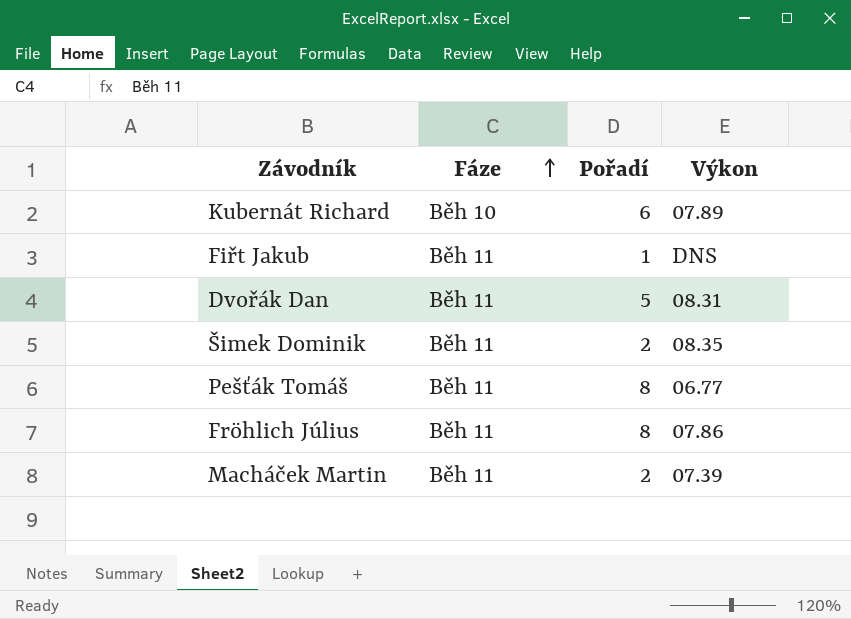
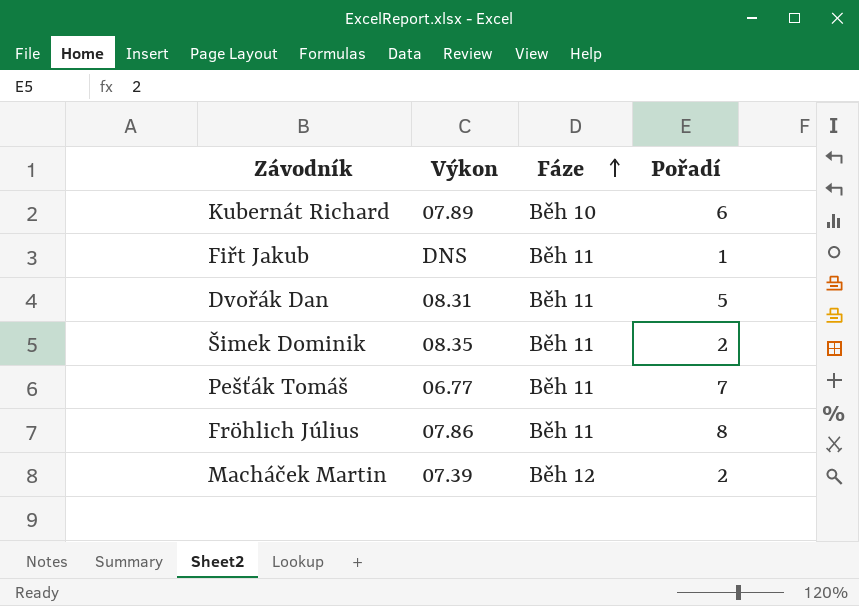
column Výkon | position: 4 -> 2
Pešťák Tomáš | Pořadí: 8 -> 7
Macháček Martin | Fáze: Běh 11 -> Běh 12

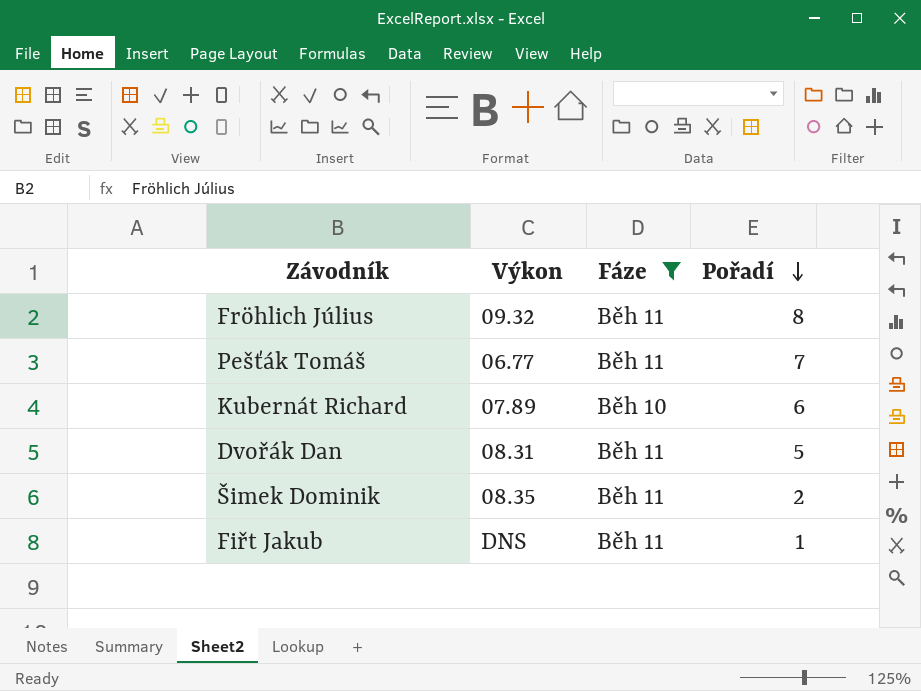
filter: none -> Fáze != Běh 12
row order: Fáze ascending -> Pořadí descending
Fröhlich Július | Výkon: 07.86 -> 09.32

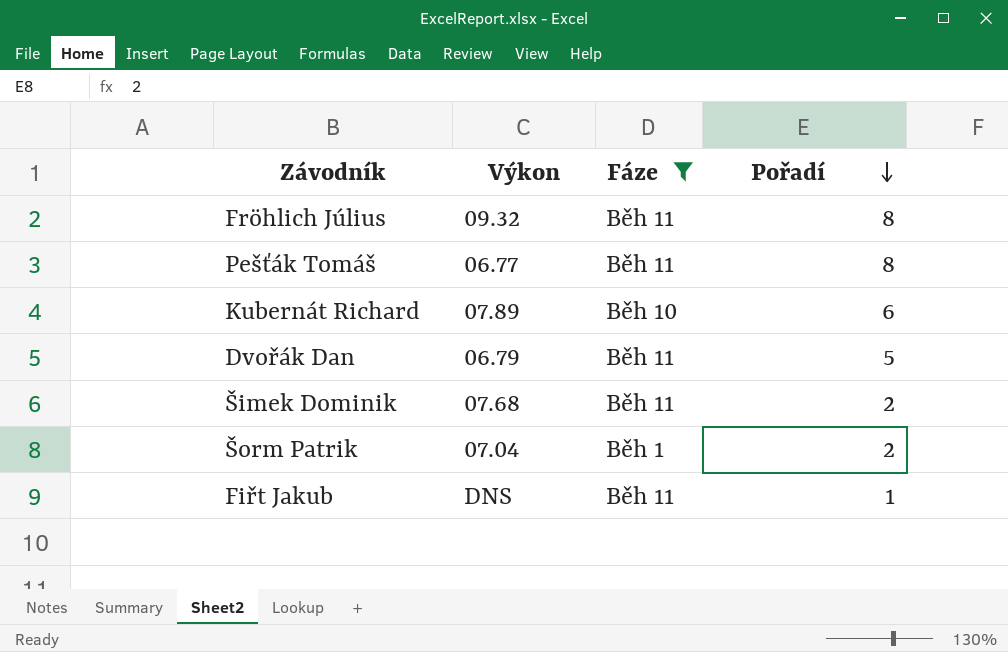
Pešťák Tomáš | Pořadí: 7 -> 8
Dvořák Dan | Výkon: 08.31 -> 06.79
Šimek Dominik | Výkon: 08.35 -> 07.68
row Šorm Patrik: none -> 07.04 | Běh 1 | 2

